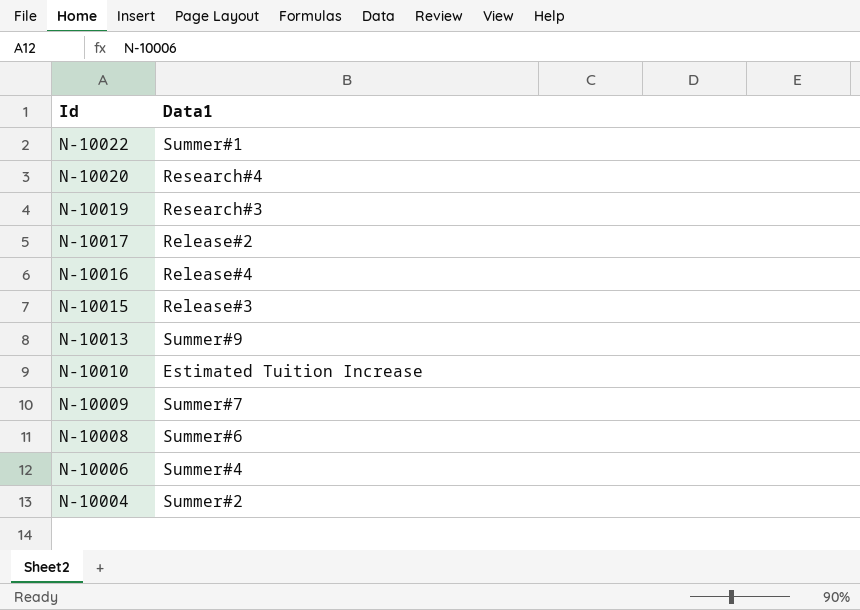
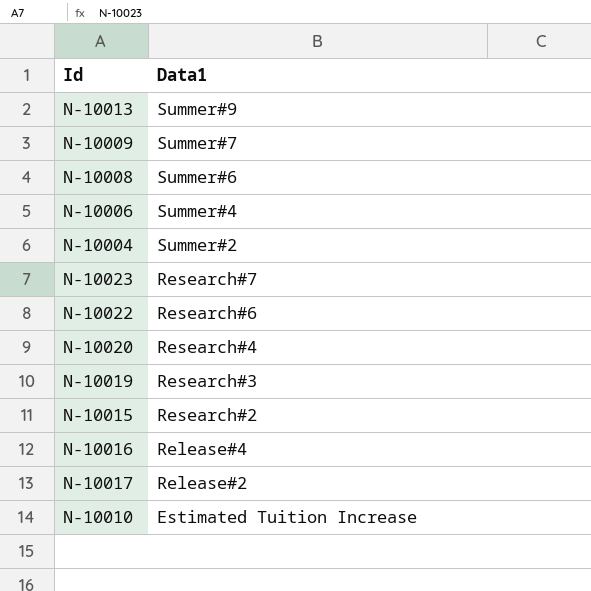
row order: Id descending -> Data1 descending
row N-10023: none -> Research#7
N-10022 | Data1: Summer#1 -> Research#6
N-10015 | Data1: Release#3 -> Research#2

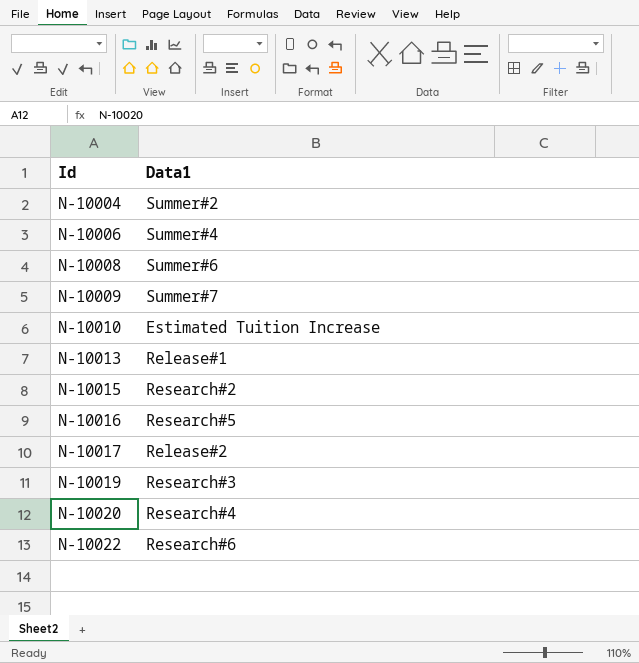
row order: Data1 descending -> Id ascending
row N-10023: Research#7 -> none
N-10013 | Data1: Summer#9 -> Release#1
N-10016 | Data1: Release#4 -> Research#5

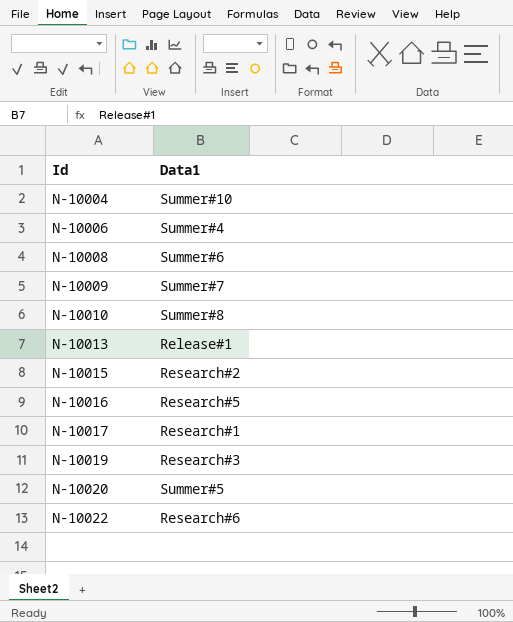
N-10004 | Data1: Summer#2 -> Summer#10
N-10010 | Data1: Estimated Tuition Increase -> Summer#8
N-10017 | Data1: Release#2 -> Research#1
N-10020 | Data1: Research#4 -> Summer#5

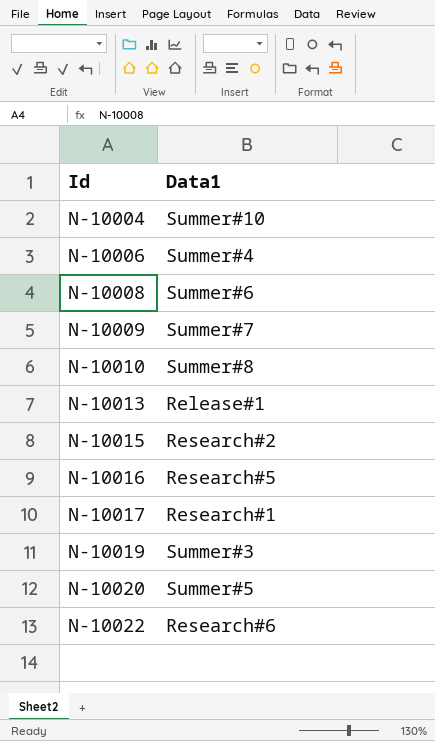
N-10019 | Data1: Research#3 -> Summer#3

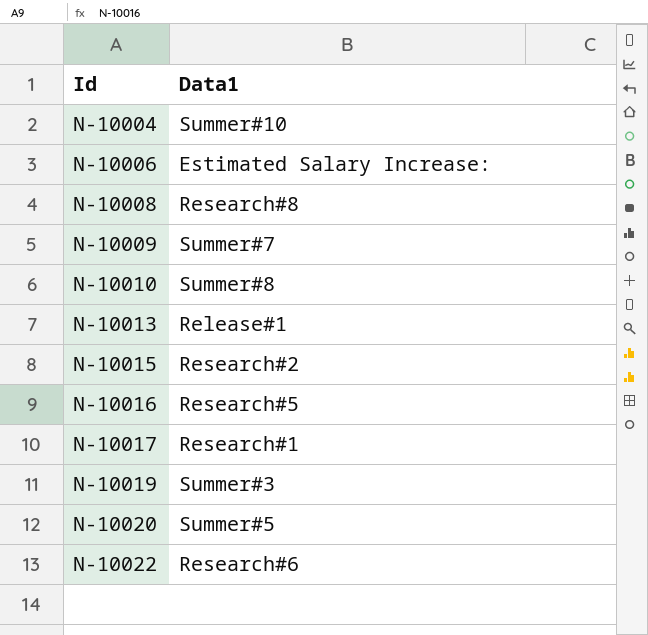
N-10006 | Data1: Summer#4 -> Estimated Salary Increase:
N-10008 | Data1: Summer#6 -> Research#8

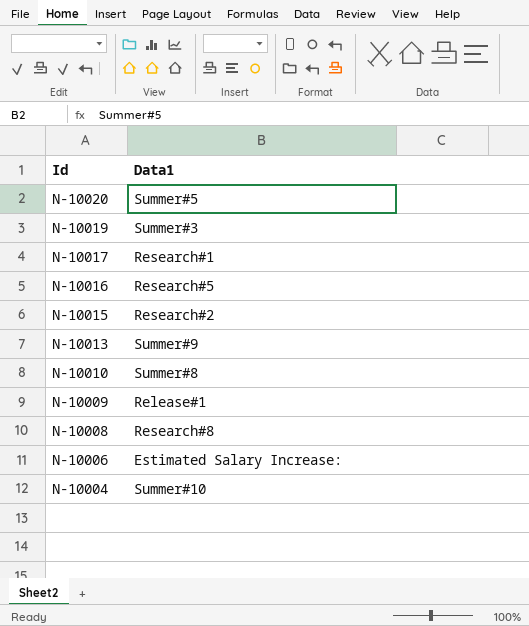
row order: Id ascending -> Id descending
row N-10022: Research#6 -> none
N-10013 | Data1: Release#1 -> Summer#9
N-10009 | Data1: Summer#7 -> Release#1

